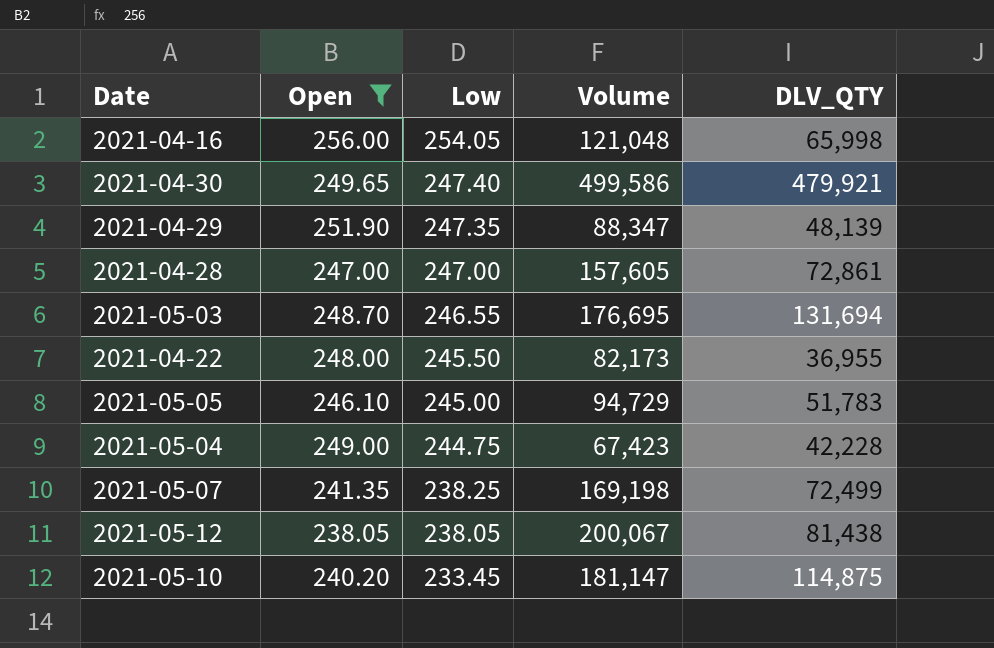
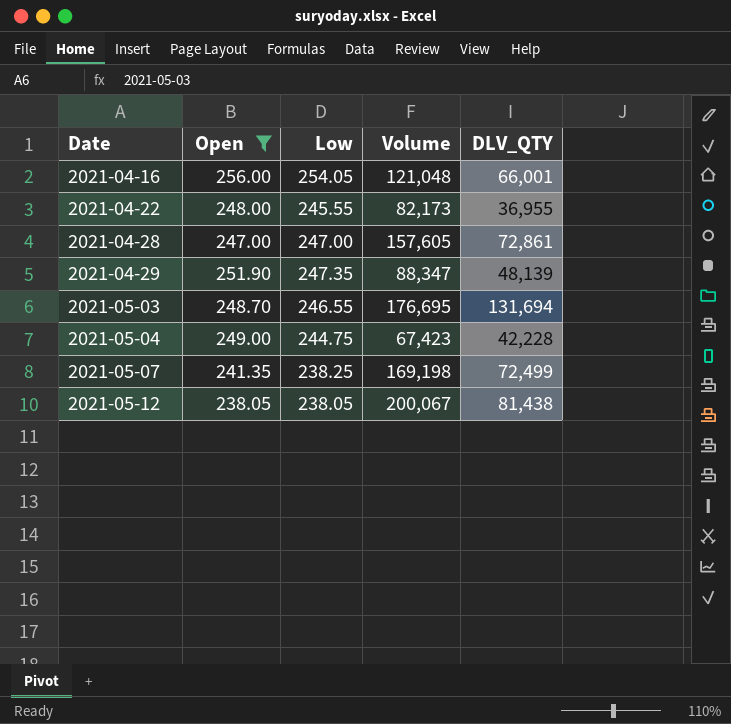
row order: Low descending -> Date ascending
row 2021-04-30: 249.65 | 247.40 | 499,586 | 479,921 -> none
row 2021-05-05: 246.10 | 245.00 | 94,729 | 51,783 -> none
row 2021-05-10: 240.20 | 233.45 | 181,147 | 114,875 -> none
2021-04-16 | DLV_QTY: 65,998 -> 66,001
2021-04-22 | Low: 245.50 -> 245.55

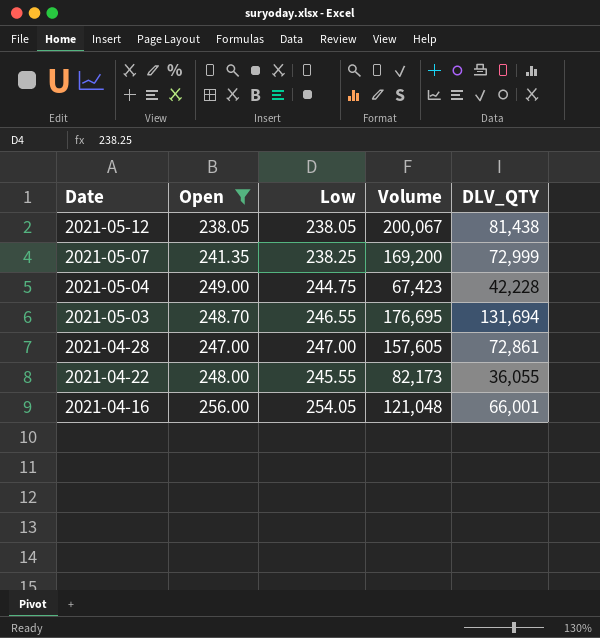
row order: Date ascending -> Date descending
row 2021-04-29: 251.90 | 247.35 | 88,347 | 48,139 -> none
2021-05-07 | Volume: 169,198 -> 169,200
2021-05-07 | DLV_QTY: 72,499 -> 72,999
2021-04-22 | DLV_QTY: 36,955 -> 36,055

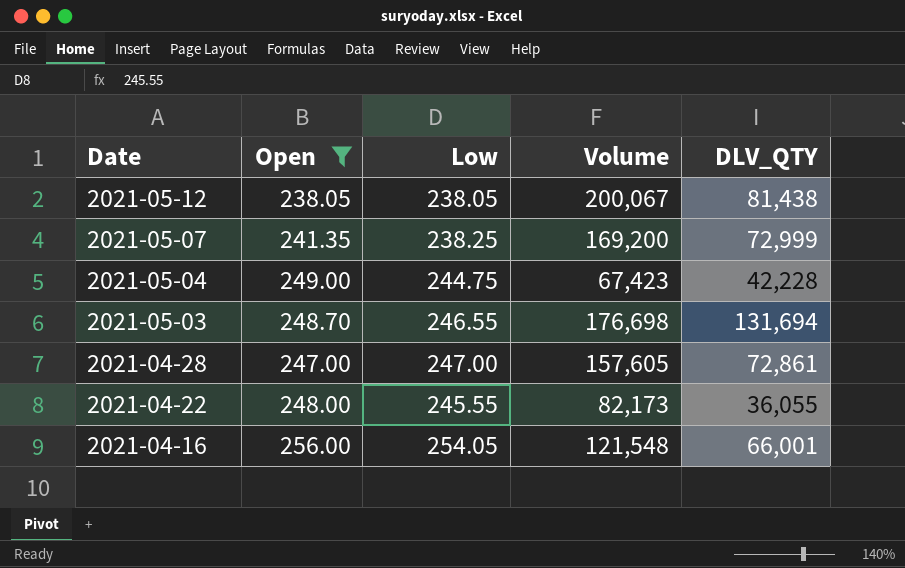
2021-05-03 | Volume: 176,695 -> 176,698
2021-04-16 | Volume: 121,048 -> 121,548

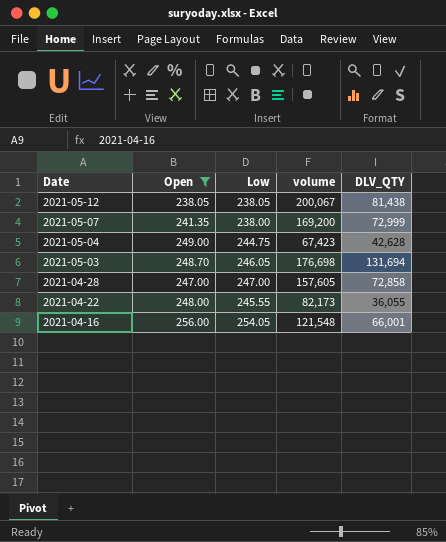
column name: Volume -> volume
2021-05-07 | Low: 238.25 -> 238.00
2021-05-04 | DLV_QTY: 42,228 -> 42,628
2021-05-03 | Low: 246.55 -> 246.05
2021-04-28 | DLV_QTY: 72,861 -> 72,858

